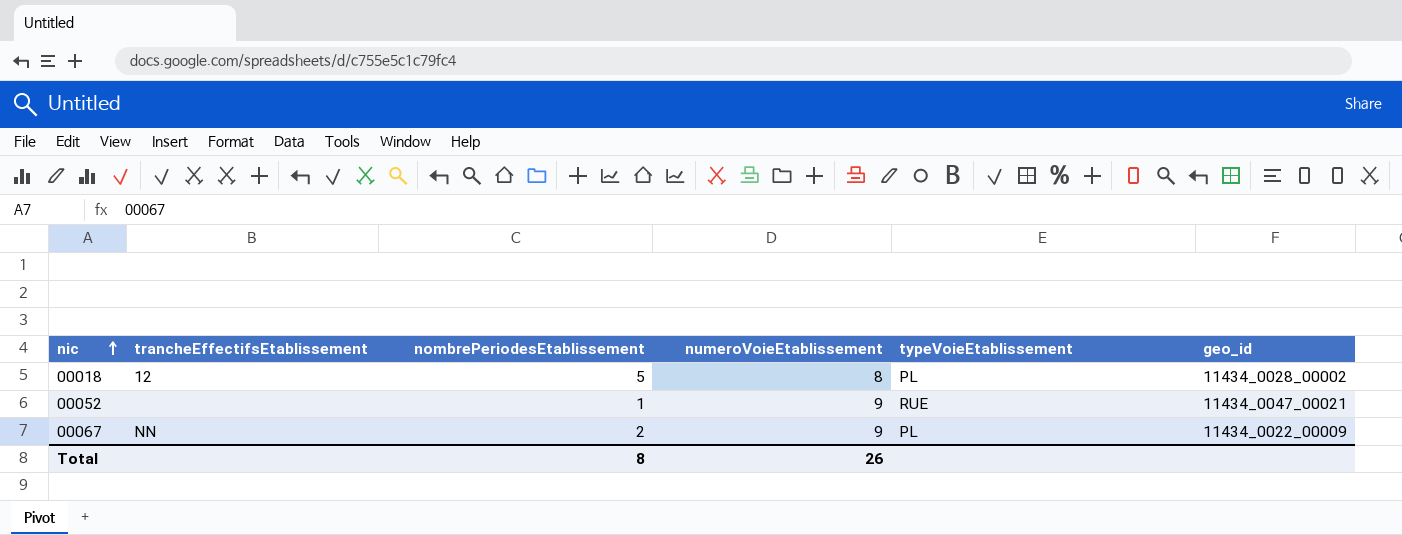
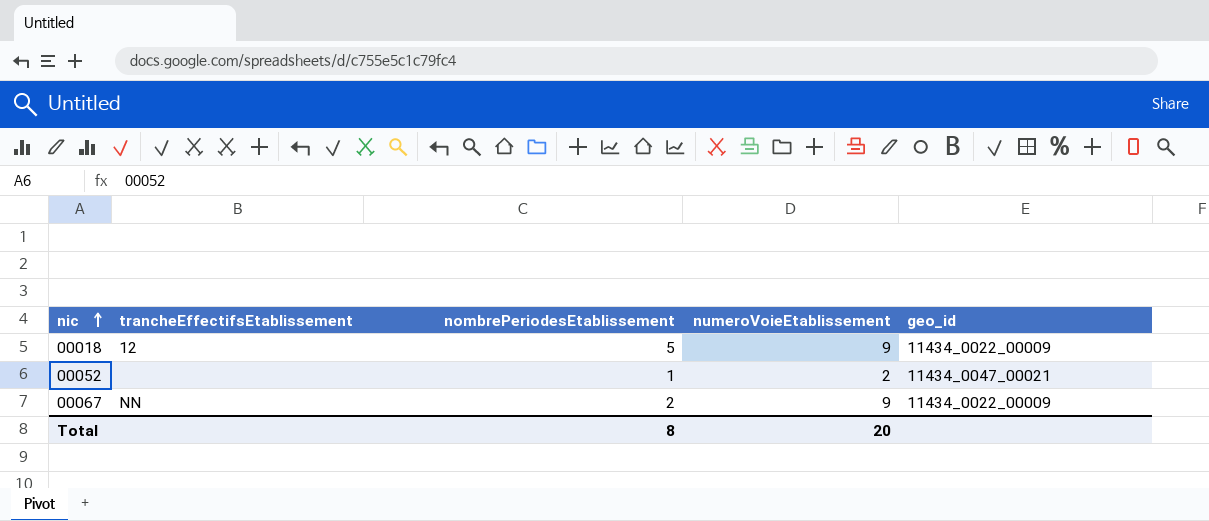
column typeVoieEtablissement | position: 5 -> none
00018 | numeroVoieEtablissement: 8 -> 9
00018 | geo_id: 11434_0028_00002 -> 11434_0022_00009
00052 | numeroVoieEtablissement: 9 -> 2
Total | numeroVoieEtablissement: 26 -> 20

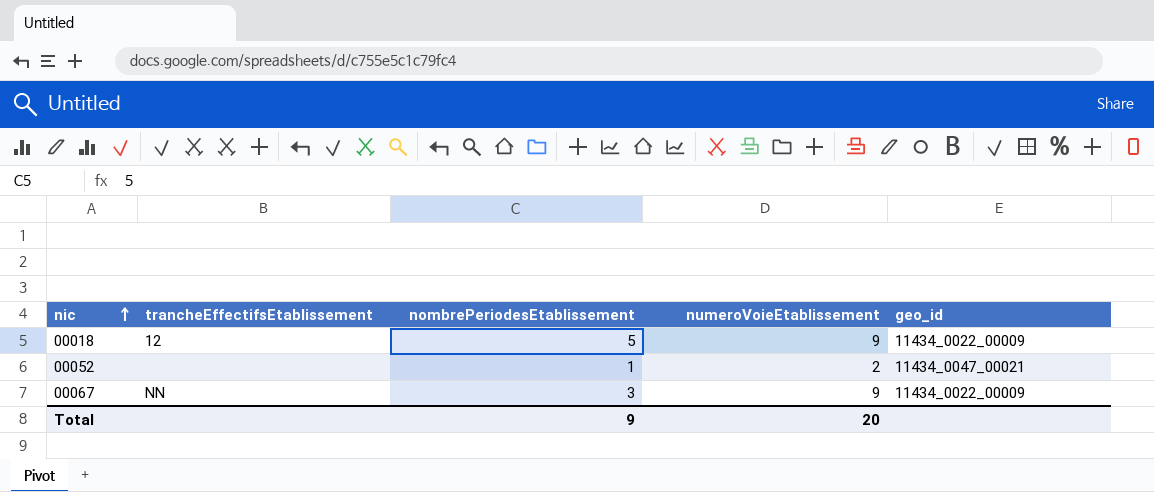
00067 | nombrePeriodesEtablissement: 2 -> 3
Total | nombrePeriodesEtablissement: 8 -> 9

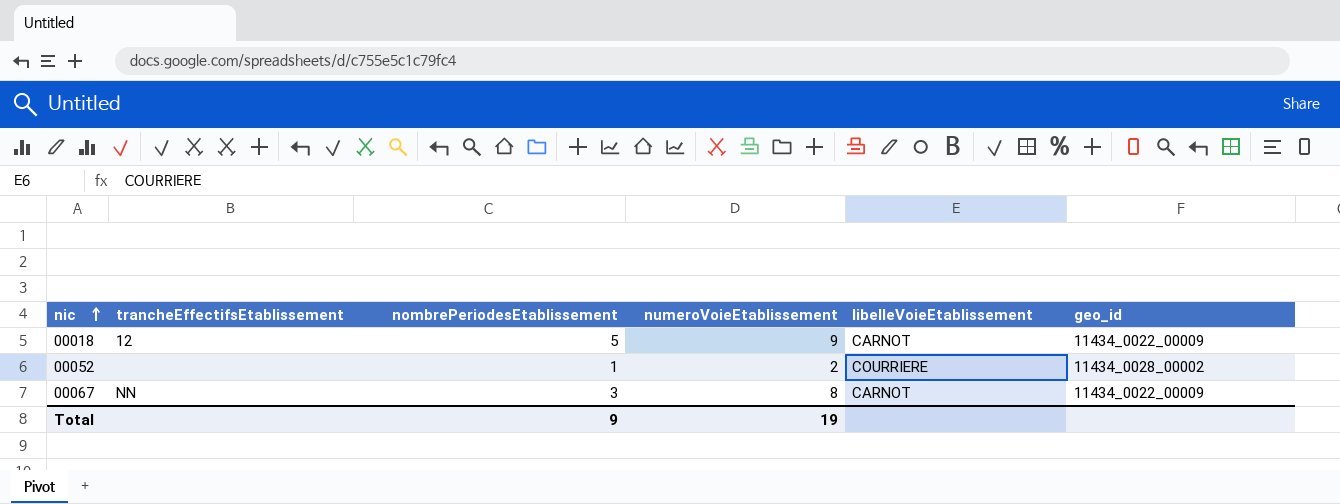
column libelleVoieEtablissement | position: none -> 5
00052 | geo_id: 11434_0047_00021 -> 11434_0028_00002
00067 | numeroVoieEtablissement: 9 -> 8
Total | numeroVoieEtablissement: 20 -> 19

